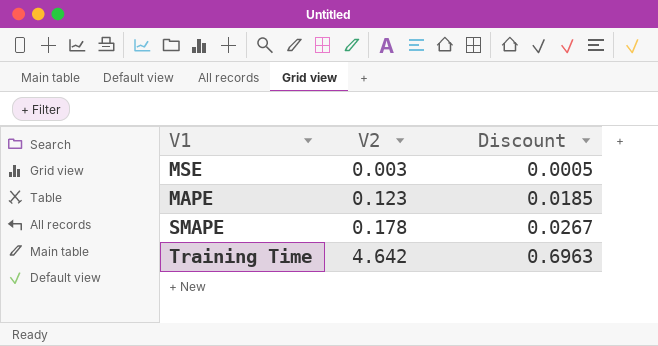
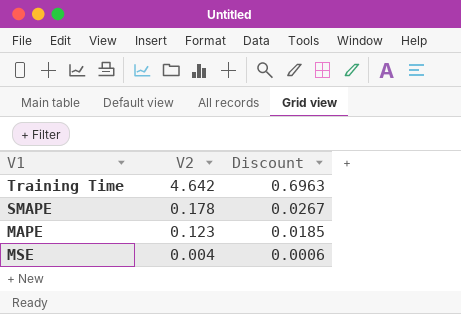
row order: V2 ascending -> V2 descending
MSE | V2: 0.003 -> 0.004
MSE | Discount: 0.0005 -> 0.0006

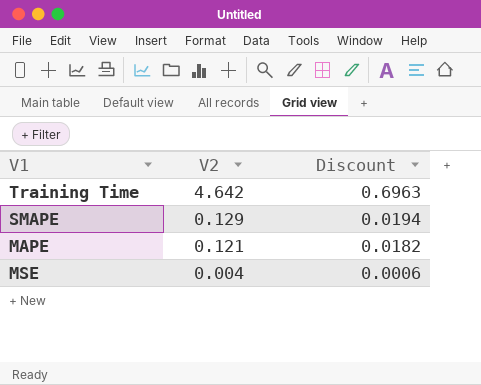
SMAPE | V2: 0.178 -> 0.129
SMAPE | Discount: 0.0267 -> 0.0194
MAPE | V2: 0.123 -> 0.121
MAPE | Discount: 0.0185 -> 0.0182

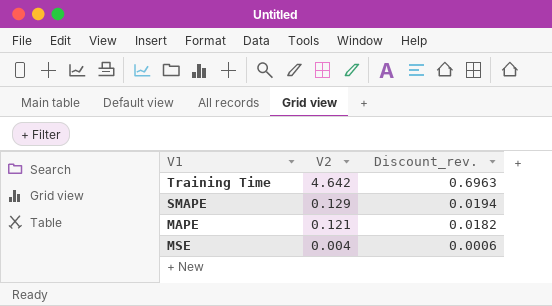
column name: Discount -> Discount_rev.

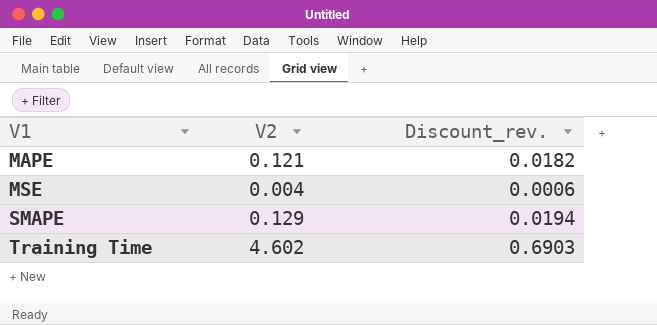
row order: V2 descending -> V1 ascending
Training Time | V2: 4.642 -> 4.602
Training Time | Discount_rev.: 0.6963 -> 0.6903

